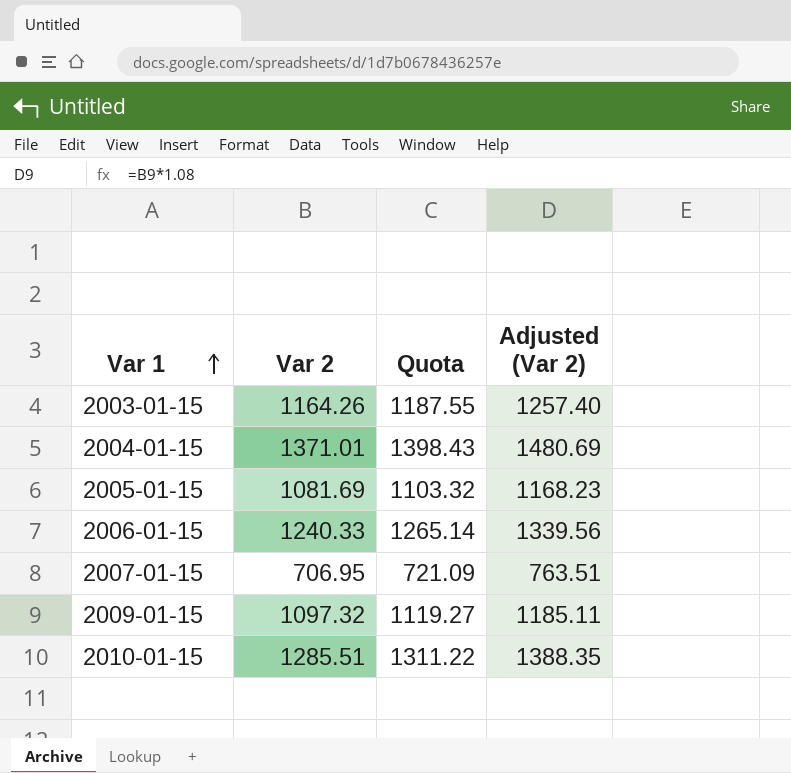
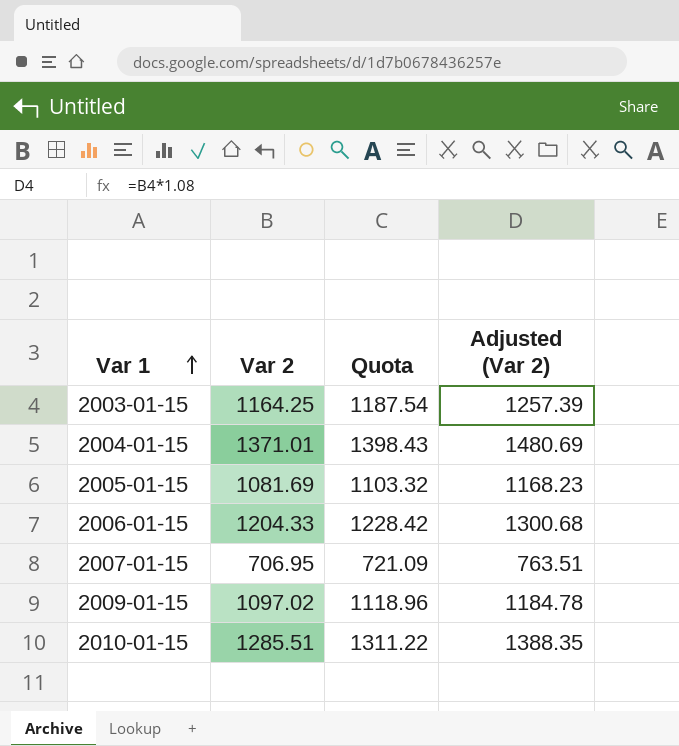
2003-01-15 | Var 2: 1164.26 -> 1164.25
2003-01-15 | Quota: 1187.55 -> 1187.54
2003-01-15 | Adjusted (Var 2): 1257.40 -> 1257.39
2006-01-15 | Var 2: 1240.33 -> 1204.33
2006-01-15 | Quota: 1265.14 -> 1228.42
2006-01-15 | Adjusted (Var 2): 1339.56 -> 1300.68
2009-01-15 | Var 2: 1097.32 -> 1097.02
2009-01-15 | Quota: 1119.27 -> 1118.96
2009-01-15 | Adjusted (Var 2): 1185.11 -> 1184.78

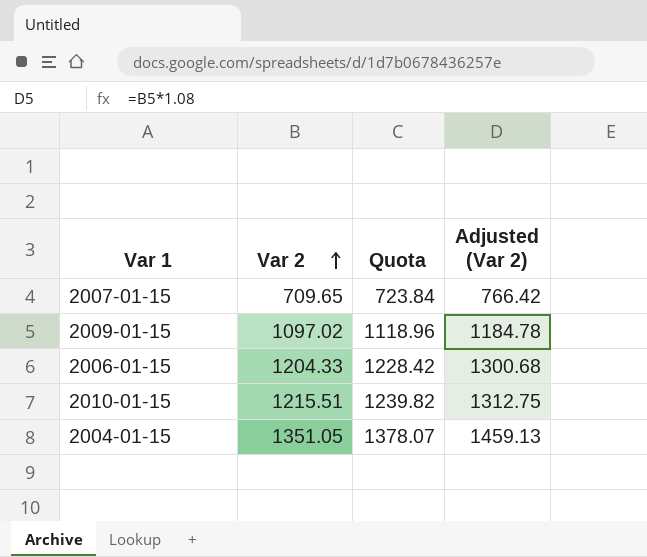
row order: Var 1 ascending -> Var 2 ascending
row 2003-01-15: 1164.25 | 1187.54 | 1257.39 -> none
row 2005-01-15: 1081.69 | 1103.32 | 1168.23 -> none
2007-01-15 | Var 2: 706.95 -> 709.65
2007-01-15 | Quota: 721.09 -> 723.84
2007-01-15 | Adjusted (Var 2): 763.51 -> 766.42
2010-01-15 | Var 2: 1285.51 -> 1215.51
2010-01-15 | Quota: 1311.22 -> 1239.82
2010-01-15 | Adjusted (Var 2): 1388.35 -> 1312.75
2004-01-15 | Var 2: 1371.01 -> 1351.05
2004-01-15 | Quota: 1398.43 -> 1378.07
2004-01-15 | Adjusted (Var 2): 1480.69 -> 1459.13

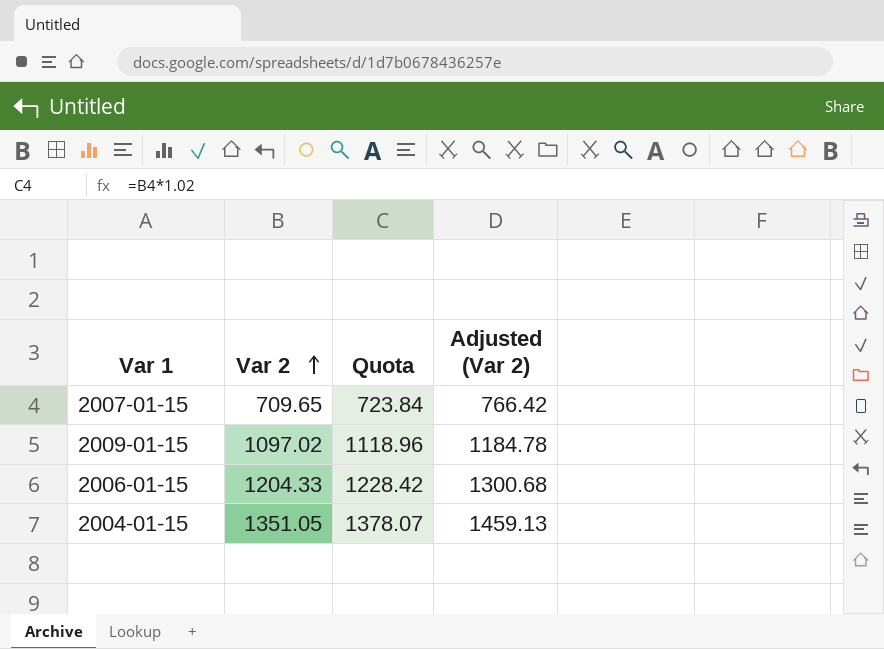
row 2010-01-15: 1215.51 | 1239.82 | 1312.75 -> none

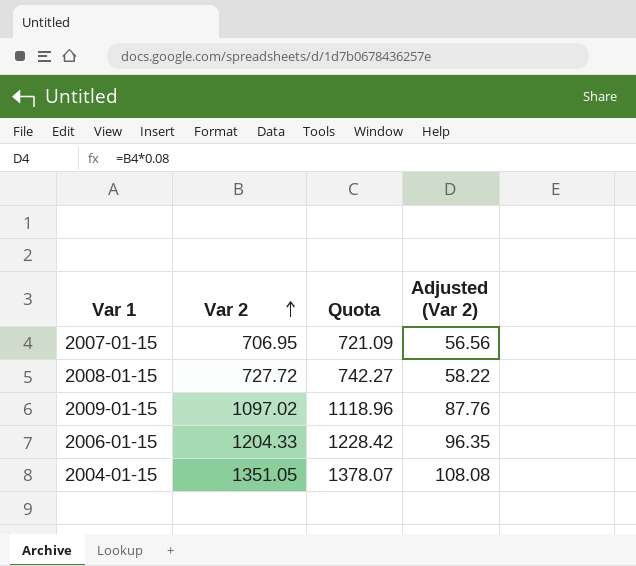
column Adjusted (Var 2) | formula: [Var 2] * 1.08 -> [Var 2] * 0.08
2007-01-15 | Var 2: 709.65 -> 706.95
2007-01-15 | Quota: 723.84 -> 721.09
row 2008-01-15: none -> 727.72 | 742.27 | 58.22

